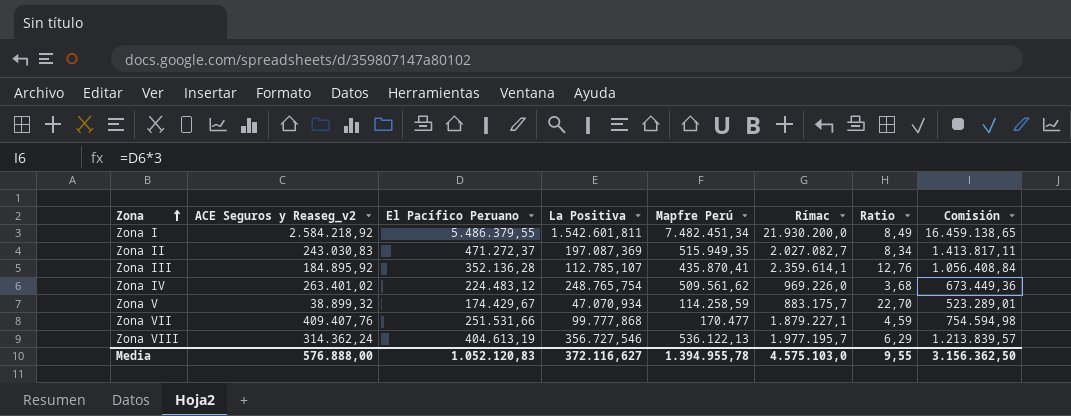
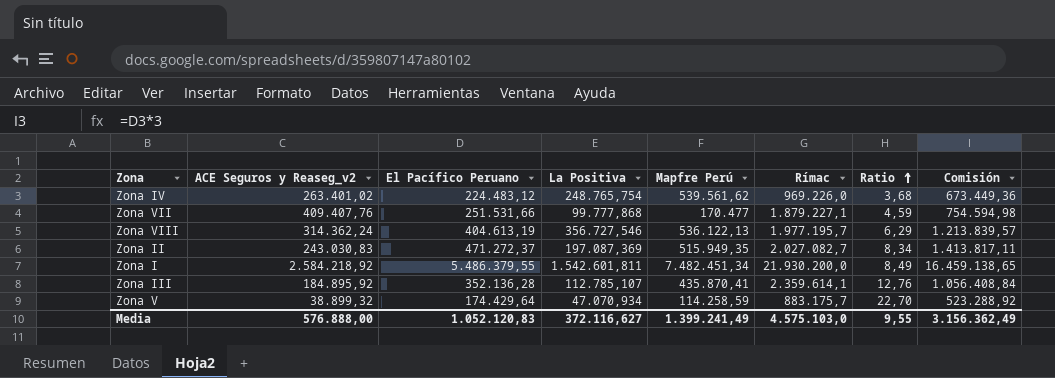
row order: Zona ascending -> Ratio ascending
Zona IV | Mapfre Perú: 509.561,62 -> 539.561,62
Zona V | El Pacífico Peruano: 174.429,67 -> 174.429,64
Zona V | Comisión: 523.289,01 -> 523.288,92
Media | Mapfre Perú: 1.394.955,78 -> 1.399.241,49
Media | Comisión: 3.156.362,50 -> 3.156.362,49

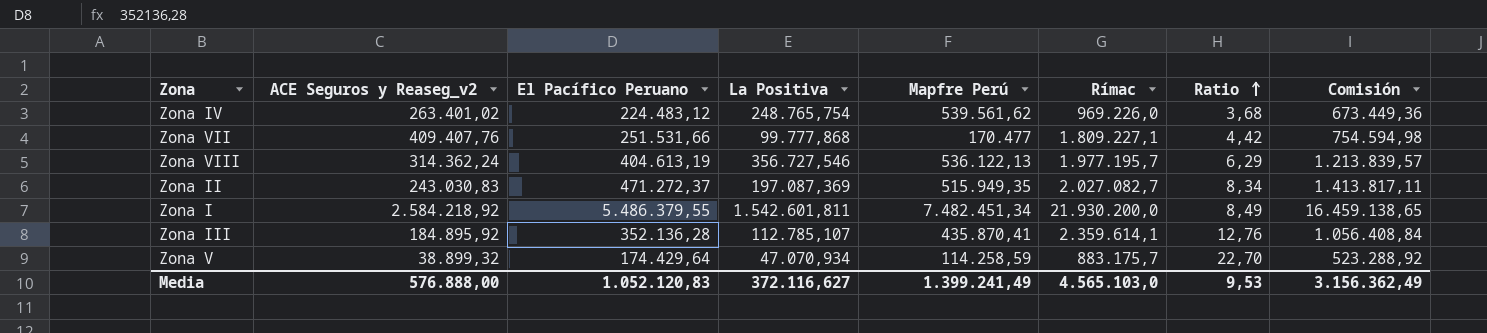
Zona VII | Rímac: 1.879.227,1 -> 1.809.227,1
Zona VII | Ratio: 4,59 -> 4,42
Media | Rímac: 4.575.103,0 -> 4.565.103,0
Media | Ratio: 9,55 -> 9,53

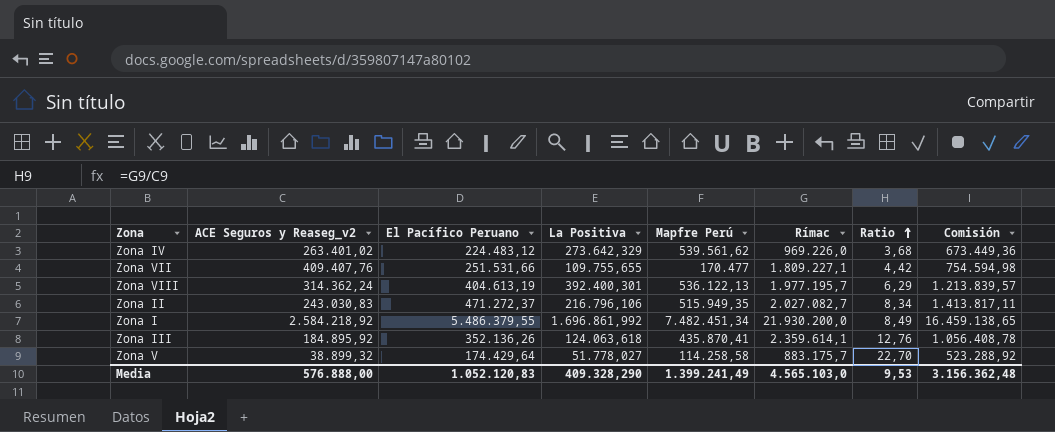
Zona IV | La Positiva: 248.765,754 -> 273.642,329
Zona VII | La Positiva: 99.777,868 -> 109.755,655
Zona VIII | La Positiva: 356.727,546 -> 392.400,301
Zona II | La Positiva: 197.087,369 -> 216.796,106
Zona I | La Positiva: 1.542.601,811 -> 1.696.861,992
Zona III | El Pacífico Peruano: 352.136,28 -> 352.136,26
Zona III | La Positiva: 112.785,107 -> 124.063,618
Zona III | Comisión: 1.056.408,84 -> 1.056.408,78
Zona V | La Positiva: 47.070,934 -> 51.778,027
Zona V | Mapfre Perú: 114.258,59 -> 114.258,58
Media | La Positiva: 372.116,627 -> 409.328,290
Media | Comisión: 3.156.362,49 -> 3.156.362,48

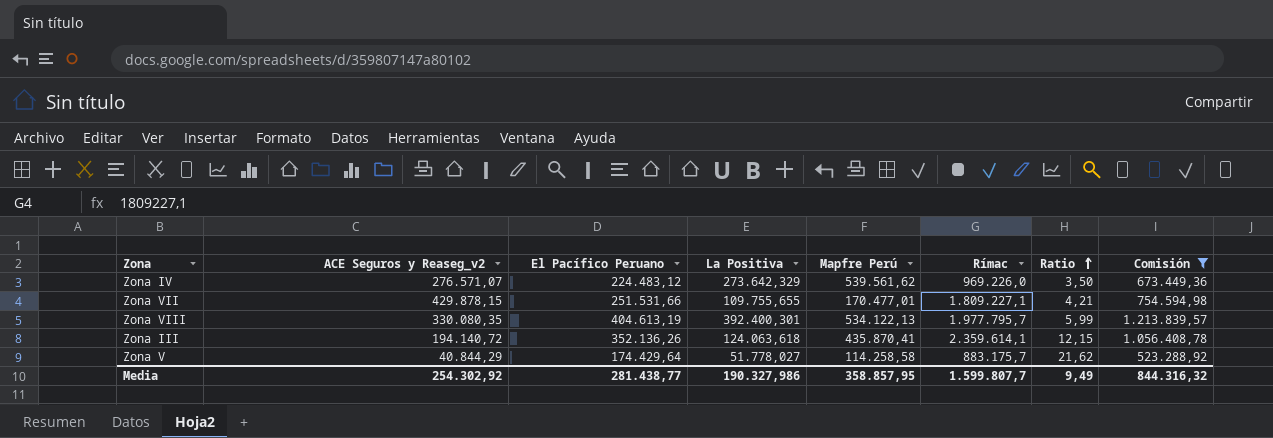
filter: none -> Comisión <= 1.213.839,57
Zona IV | ACE Seguros y Reaseg_v2: 263.401,02 -> 276.571,07
Zona IV | Ratio: 3,68 -> 3,50
Zona VII | ACE Seguros y Reaseg_v2: 409.407,76 -> 429.878,15
Zona VII | Mapfre Perú: 170.477 -> 170.477,01
Zona VII | Ratio: 4,42 -> 4,21
Zona VIII | ACE Seguros y Reaseg_v2: 314.362,24 -> 330.080,35
Zona VIII | Mapfre Perú: 536.122,13 -> 534.122,13
Zona VIII | Rímac: 1.977.195,7 -> 1.977.795,7
Zona VIII | Ratio: 6,29 -> 5,99
Zona III | ACE Seguros y Reaseg_v2: 184.895,92 -> 194.140,72
Zona III | Ratio: 12,76 -> 12,15
Zona V | ACE Seguros y Reaseg_v2: 38.899,32 -> 40.844,29
Zona V | Ratio: 22,70 -> 21,62
Media | ACE Seguros y Reaseg_v2: 576.888,00 -> 254.302,92
Media | El Pacífico Peruano: 1.052.120,83 -> 281.438,77
Media | La Positiva: 409.328,290 -> 190.327,986
Media | Mapfre Perú: 1.399.241,49 -> 358.857,95
Media | Rímac: 4.565.103,0 -> 1.599.807,7
Media | Ratio: 9,53 -> 9,49
Media | Comisión: 3.156.362,48 -> 844.316,32

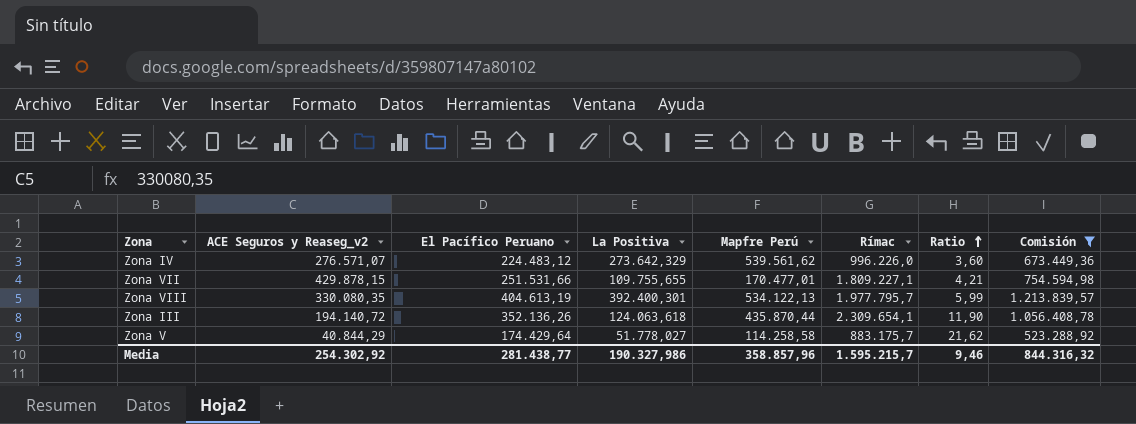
Zona IV | Rímac: 969.226,0 -> 996.226,0
Zona IV | Ratio: 3,50 -> 3,60
Zona III | Mapfre Perú: 435.870,41 -> 435.870,44
Zona III | Rímac: 2.359.614,1 -> 2.309.654,1
Zona III | Ratio: 12,15 -> 11,90
Media | Mapfre Perú: 358.857,95 -> 358.857,96
Media | Rímac: 1.599.807,7 -> 1.595.215,7
Media | Ratio: 9,49 -> 9,46

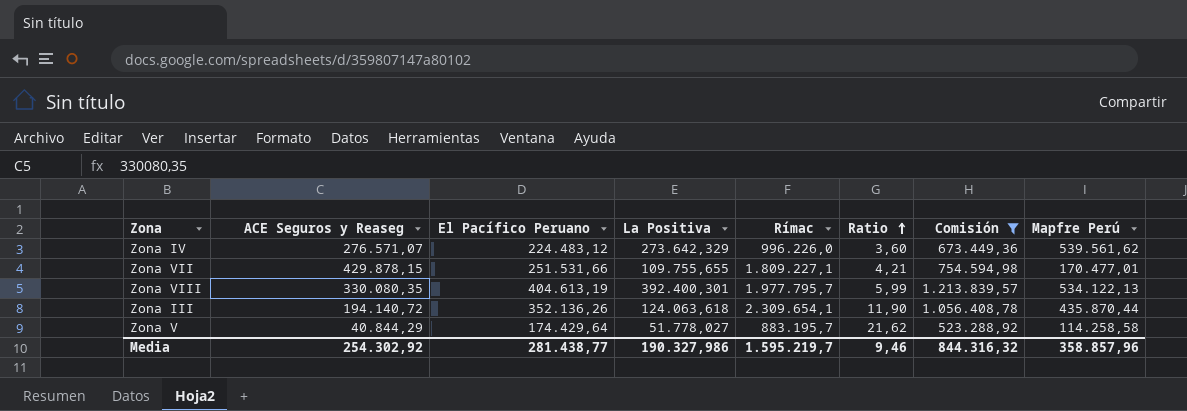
column name: ACE Seguros y Reaseg_v2 -> ACE Seguros y Reaseg
column Mapfre Perú | position: 5 -> 8
Zona V | Rímac: 883.175,7 -> 883.195,7
Media | Rímac: 1.595.215,7 -> 1.595.219,7

